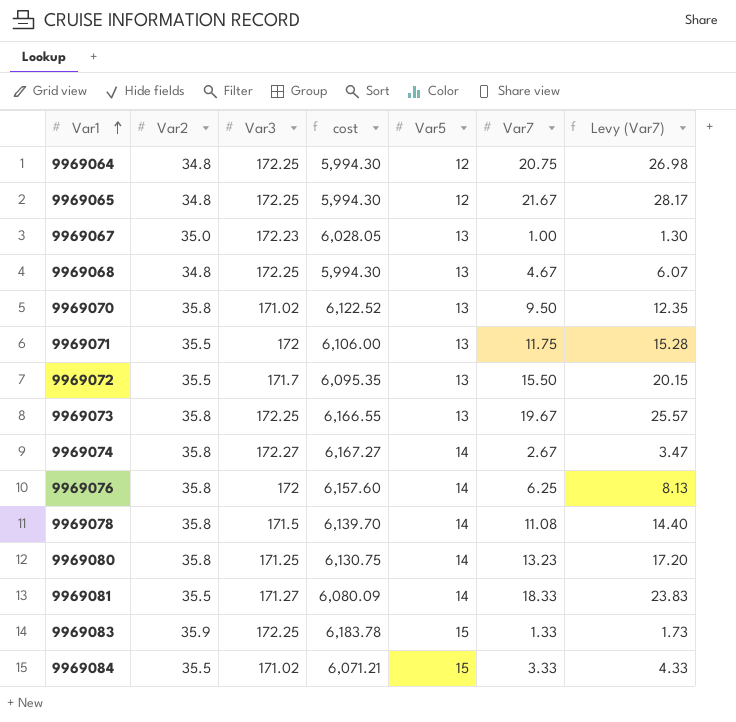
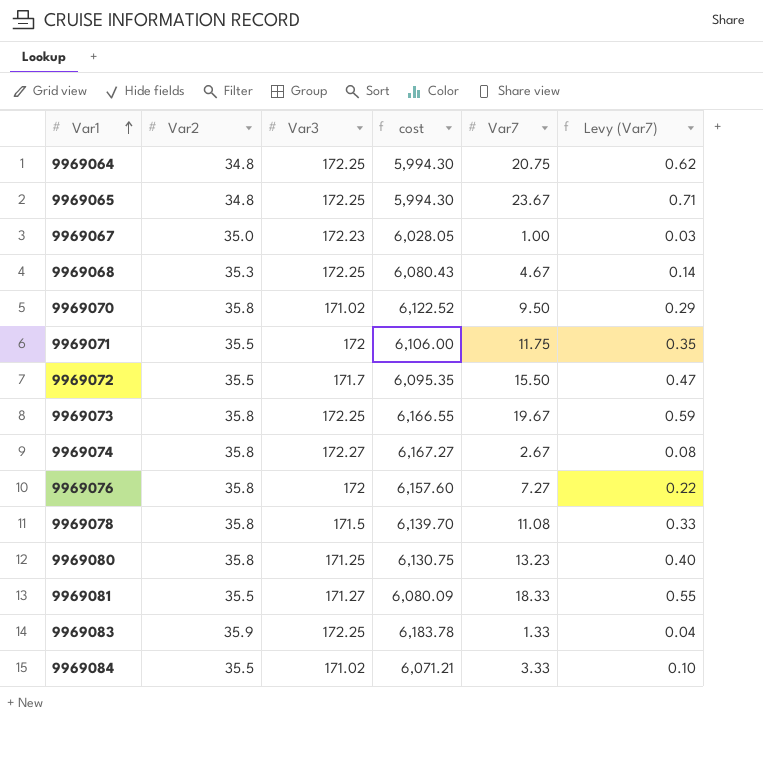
column Var5 | position: 5 -> none
column Levy (Var7) | formula: [Var7] * 1.3 -> [Var7] * 0.03
9969065 | Var7: 21.67 -> 23.67
9969068 | Var2: 34.8 -> 35.3
9969068 | cost: 5,994.30 -> 6,080.43
9969076 | Var7: 6.25 -> 7.27

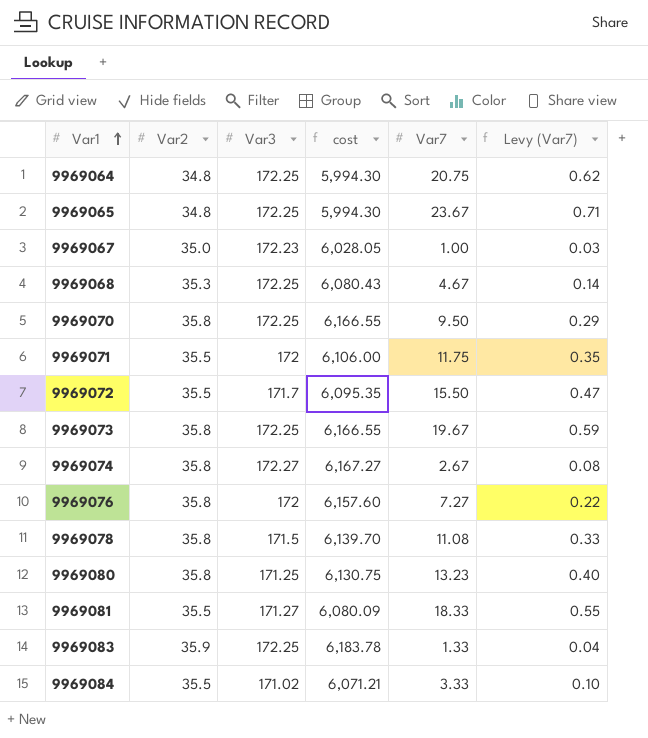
9969070 | Var3: 171.02 -> 172.25
9969070 | cost: 6,122.52 -> 6,166.55

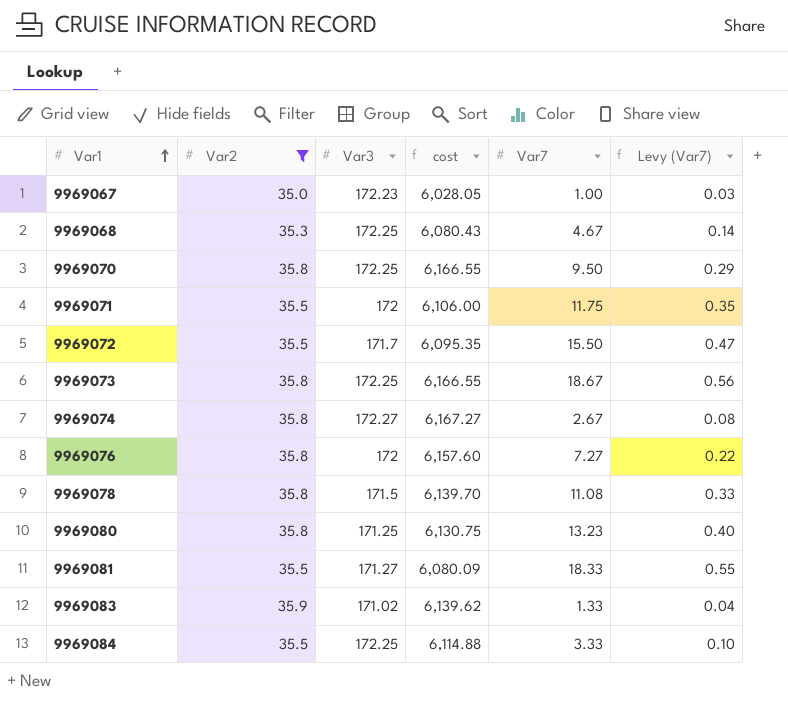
filter: none -> Var2 != 34.8
9969073 | Var7: 19.67 -> 18.67
9969073 | Levy (Var7): 0.59 -> 0.56
9969083 | Var3: 172.25 -> 171.02
9969083 | cost: 6,183.78 -> 6,139.62
9969084 | Var3: 171.02 -> 172.25
9969084 | cost: 6,071.21 -> 6,114.88

